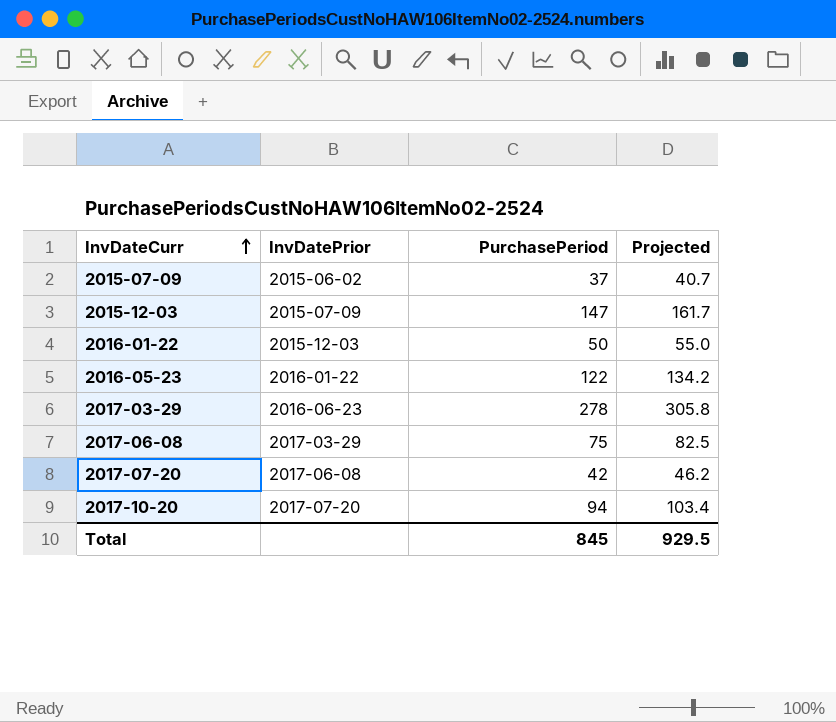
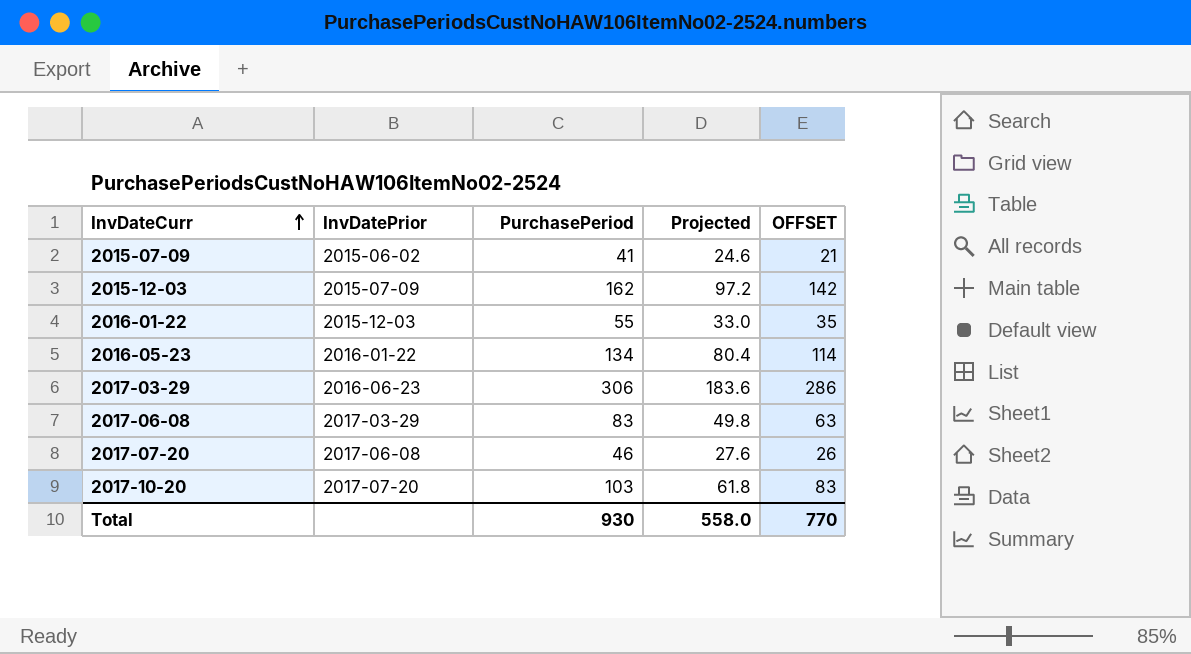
column Projected | formula: [PurchasePeriod] * 1.1 -> [PurchasePeriod] * 0.6
column OFFSET | formula: none -> [PurchasePeriod] - 20
2015-07-09 | PurchasePeriod: 37 -> 41
2015-12-03 | PurchasePeriod: 147 -> 162
2016-01-22 | PurchasePeriod: 50 -> 55
2016-05-23 | PurchasePeriod: 122 -> 134
2017-03-29 | PurchasePeriod: 278 -> 306
2017-06-08 | PurchasePeriod: 75 -> 83
2017-07-20 | PurchasePeriod: 42 -> 46
2017-10-20 | PurchasePeriod: 94 -> 103
Total | PurchasePeriod: 845 -> 930
Total | Projected: 929.5 -> 558.0

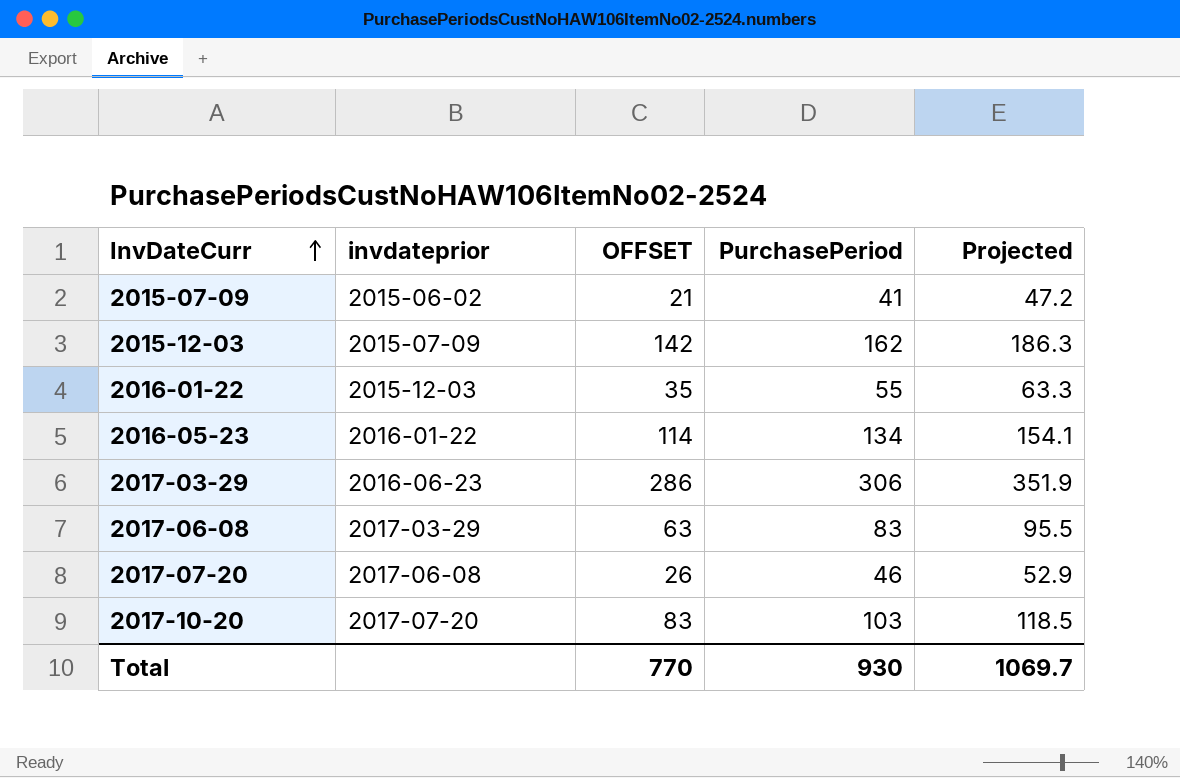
column name: InvDatePrior -> invdateprior
column OFFSET | position: 5 -> 3
column Projected | formula: [PurchasePeriod] * 0.6 -> [PurchasePeriod] * 1.15
Total | Projected: 558.0 -> 1069.7

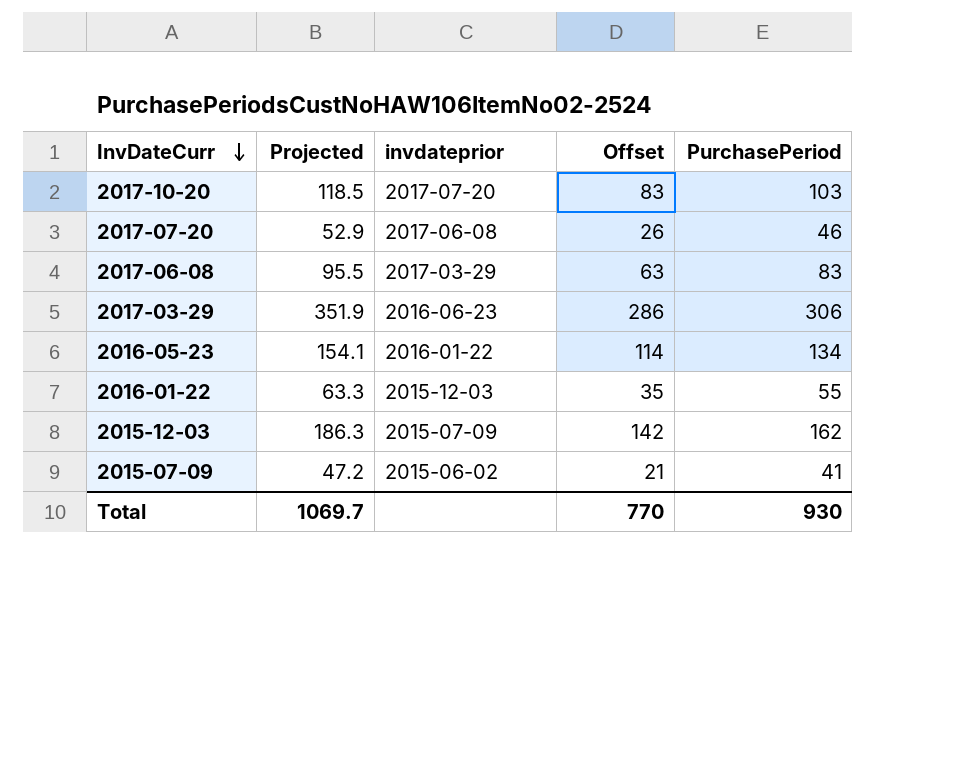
row order: InvDateCurr ascending -> InvDateCurr descending
column Projected | position: 5 -> 2
column name: OFFSET -> Offset

